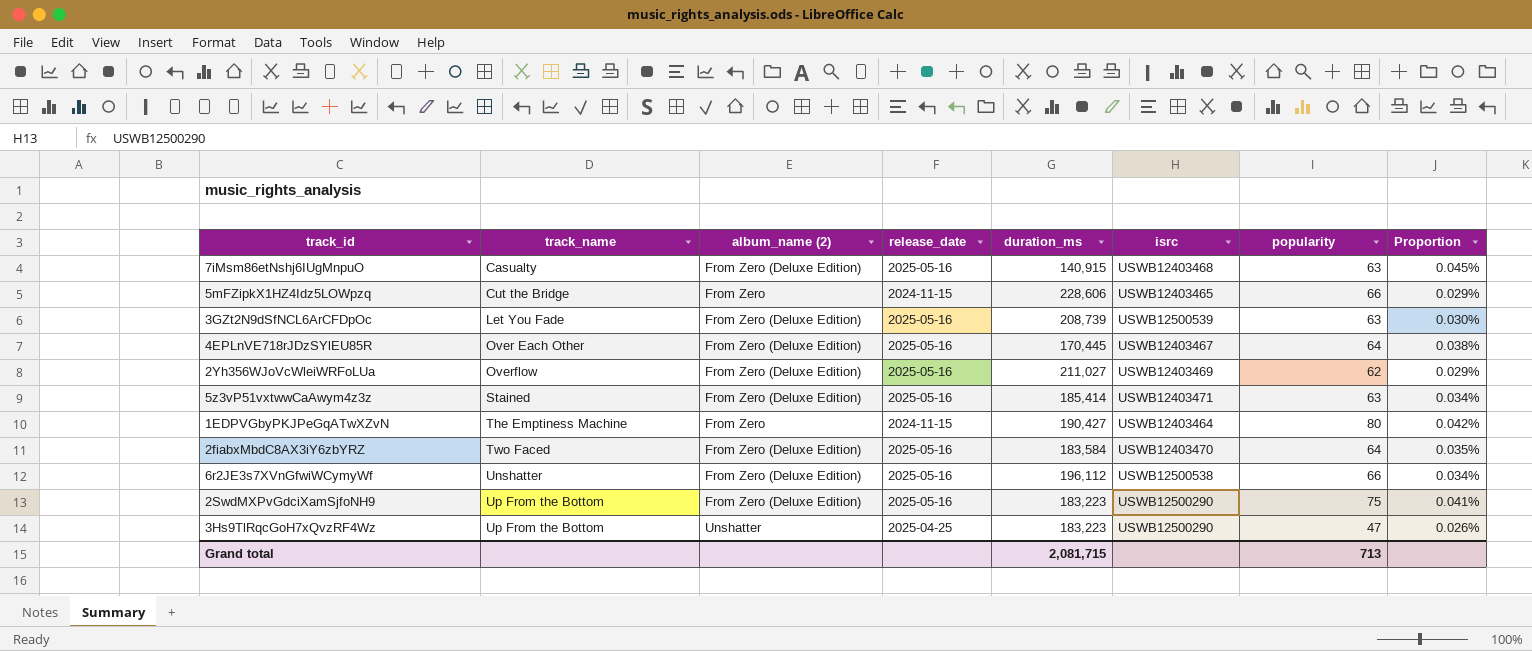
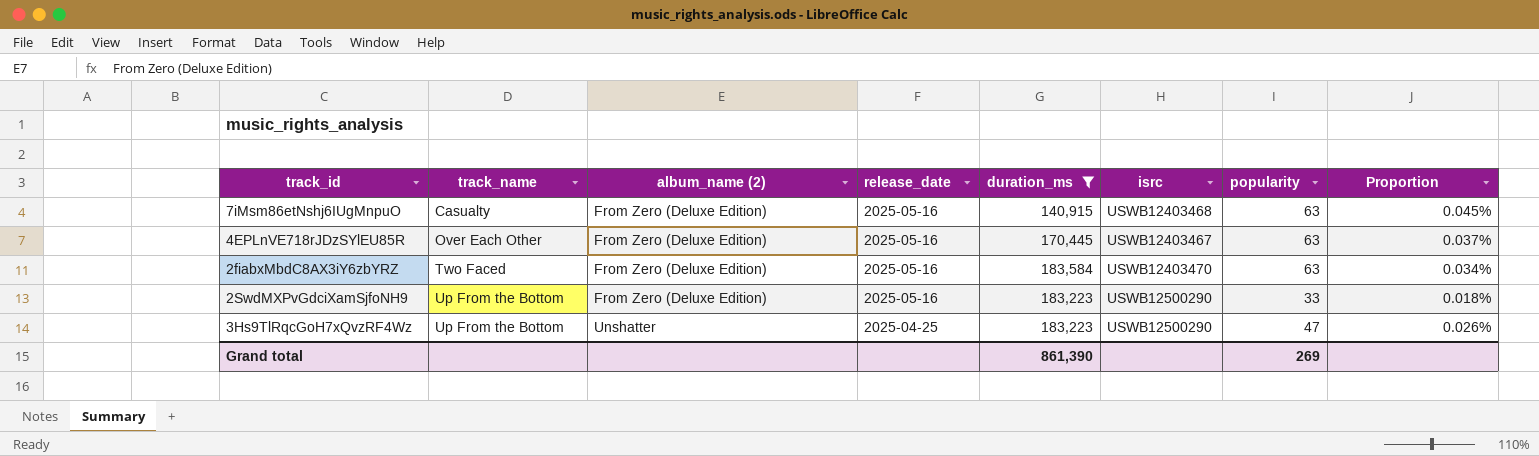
filter: none -> duration_ms <= 183,584
4EPLnVE718rJDzSYlEU85R | popularity: 64 -> 63
4EPLnVE718rJDzSYlEU85R | Proportion: 0.038% -> 0.037%
2fiabxMbdC8AX3iY6zbYRZ | popularity: 64 -> 63
2fiabxMbdC8AX3iY6zbYRZ | Proportion: 0.035% -> 0.034%
2SwdMXPvGdciXamSjfoNH9 | popularity: 75 -> 33
2SwdMXPvGdciXamSjfoNH9 | Proportion: 0.041% -> 0.018%
Grand total | duration_ms: 2,081,715 -> 861,390
Grand total | popularity: 713 -> 269

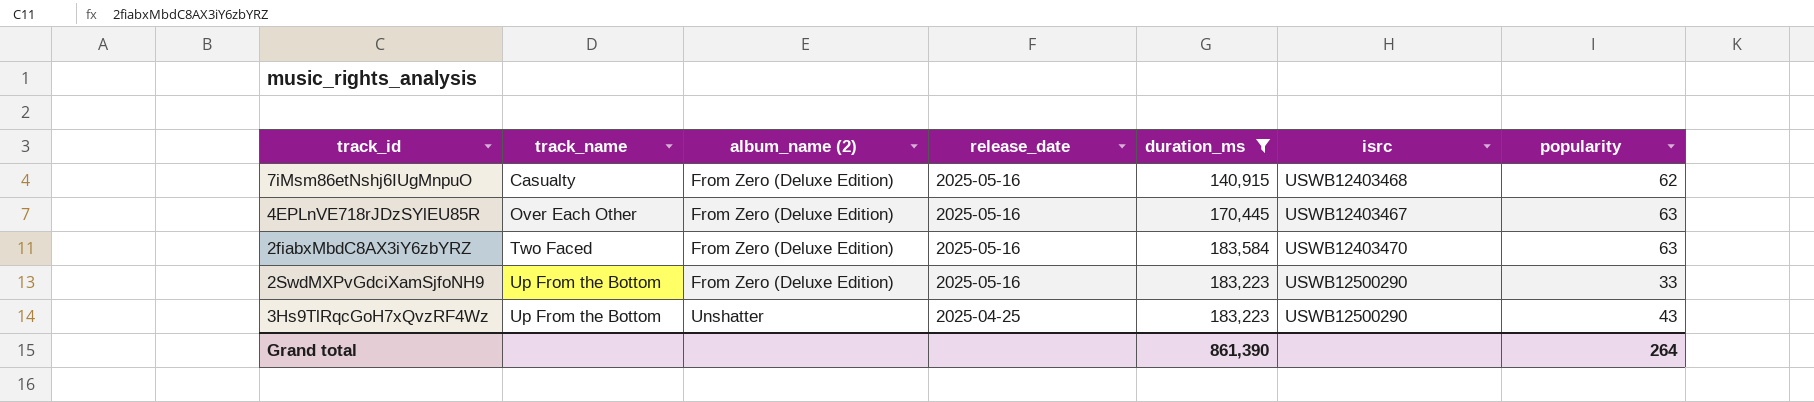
column Proportion | formula: [popularity] / [duration_ms] -> none
7iMsm86etNshj6IUgMnpuO | popularity: 63 -> 62
3Hs9TlRqcGoH7xQvzRF4Wz | popularity: 47 -> 43
Grand total | popularity: 269 -> 264

